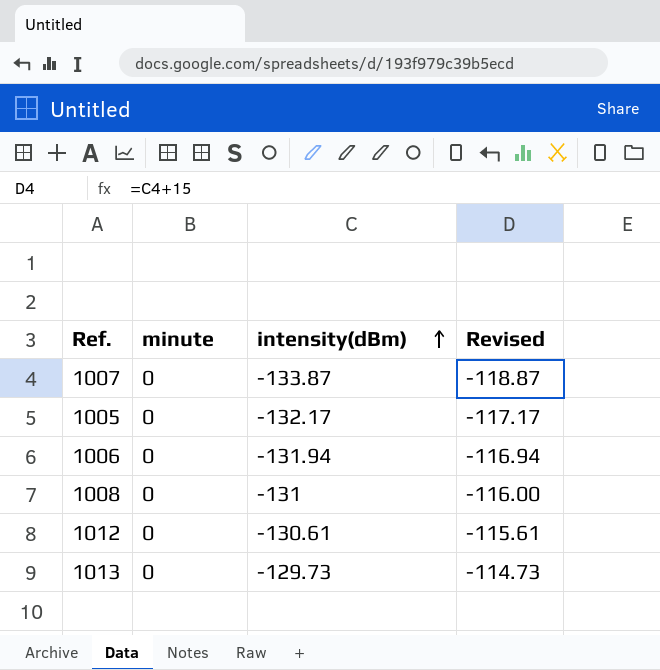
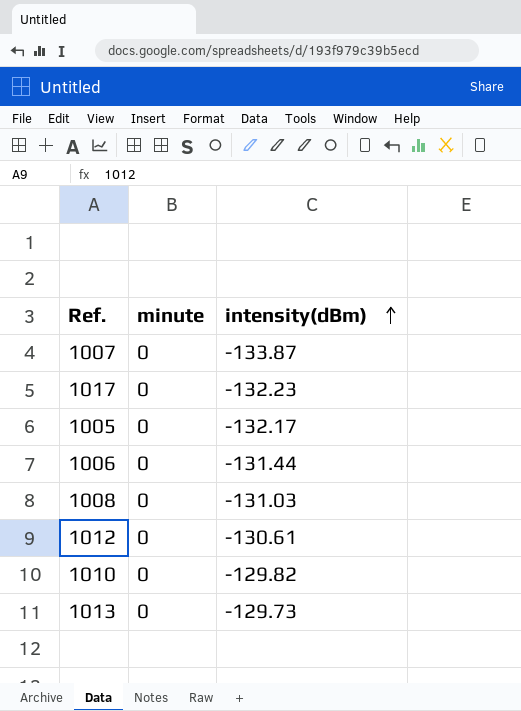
column Revised | formula: [intensity(dBm)] + 15 -> none
row 1017: none -> 0 | -132.23
1006 | intensity(dBm): -131.94 -> -131.44
1008 | intensity(dBm): -131 -> -131.03
row 1010: none -> 0 | -129.82

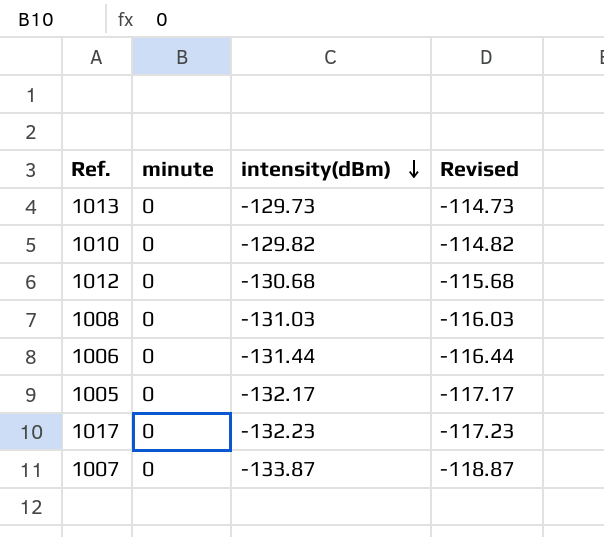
row order: intensity(dBm) ascending -> intensity(dBm) descending
column Revised | formula: none -> [intensity(dBm)] + 15
1012 | intensity(dBm): -130.61 -> -130.68

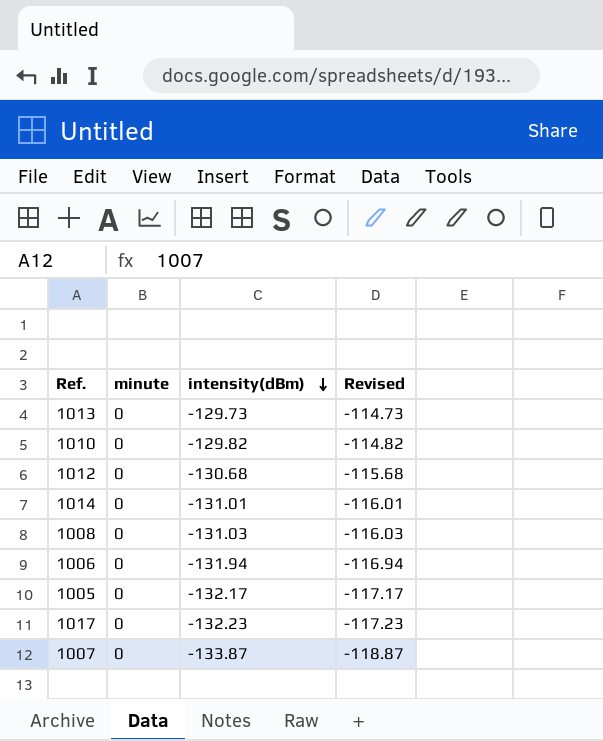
row 1014: none -> 0 | -131.01 | -116.01
1006 | intensity(dBm): -131.44 -> -131.94
1006 | Revised: -116.44 -> -116.94

